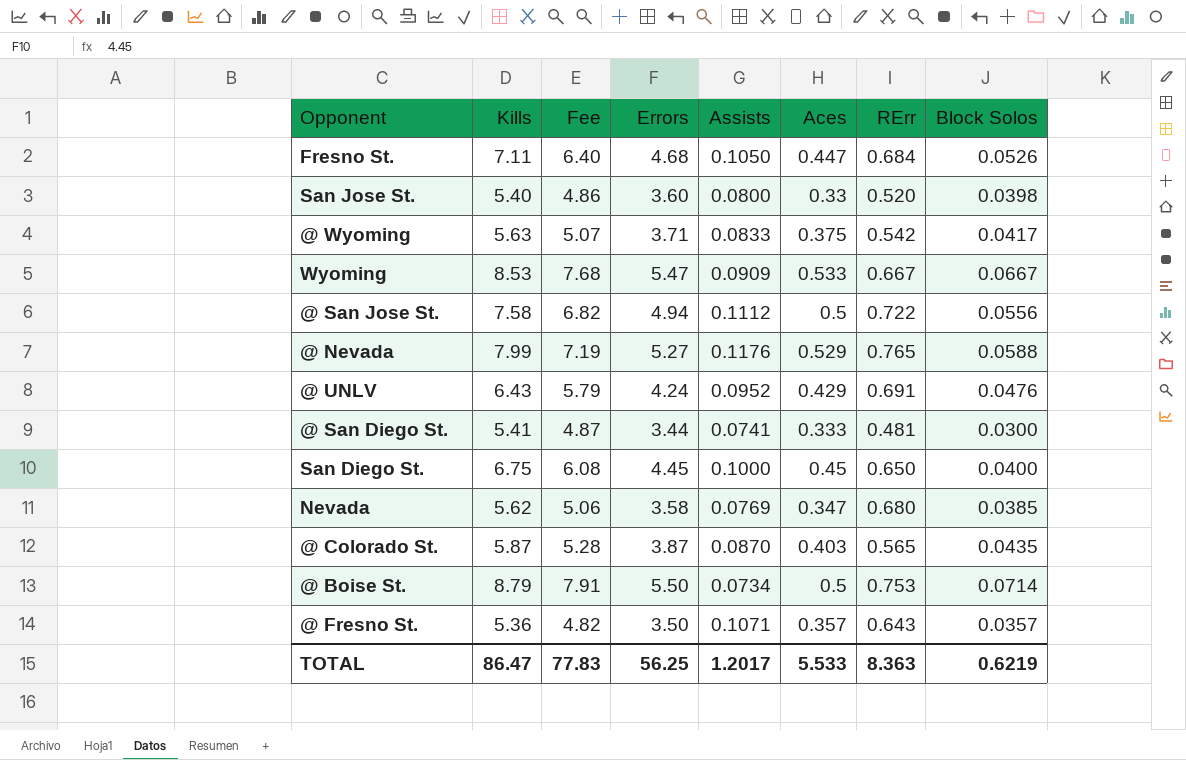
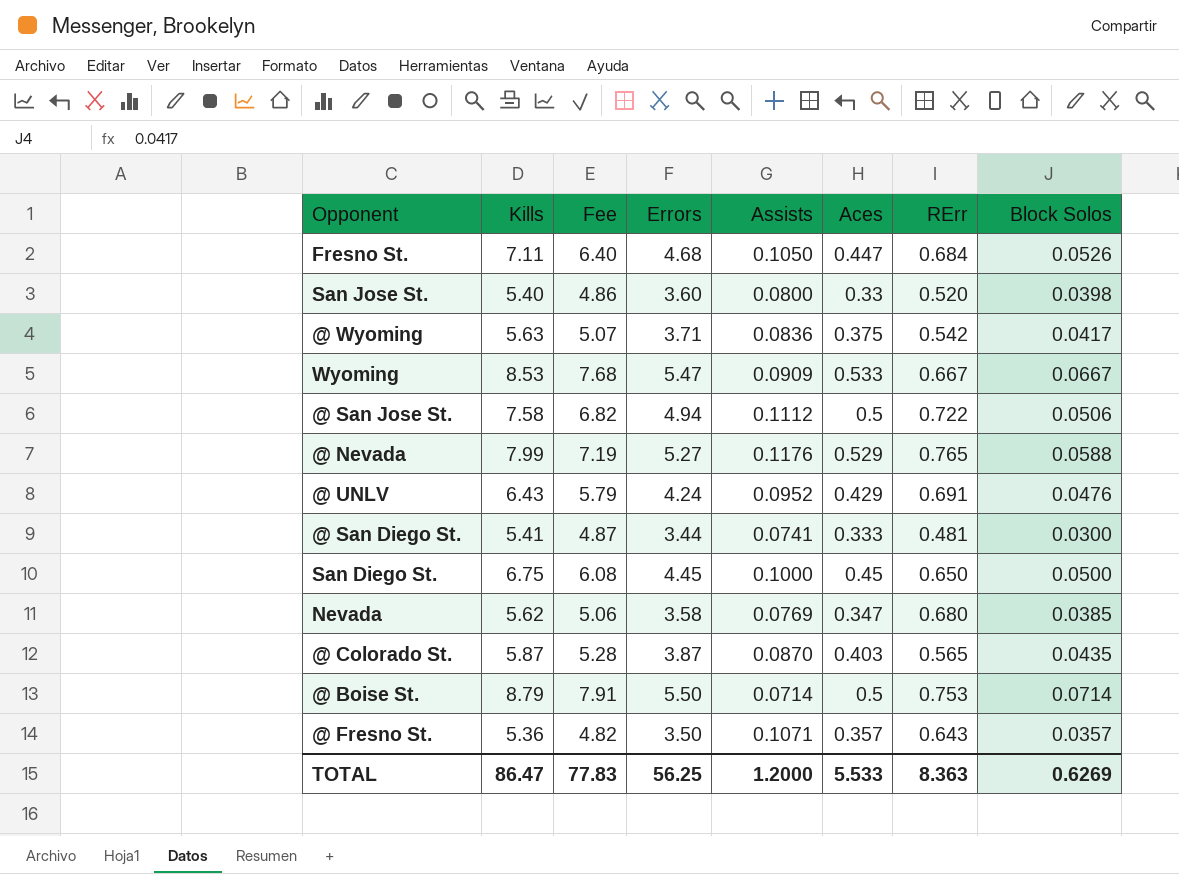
@ Wyoming | Assists: 0.0833 -> 0.0836
@ San Jose St. | Block Solos: 0.0556 -> 0.0506
San Diego St. | Block Solos: 0.0400 -> 0.0500
@ Boise St. | Assists: 0.0734 -> 0.0714
TOTAL | Assists: 1.2017 -> 1.2000
TOTAL | Block Solos: 0.6219 -> 0.6269

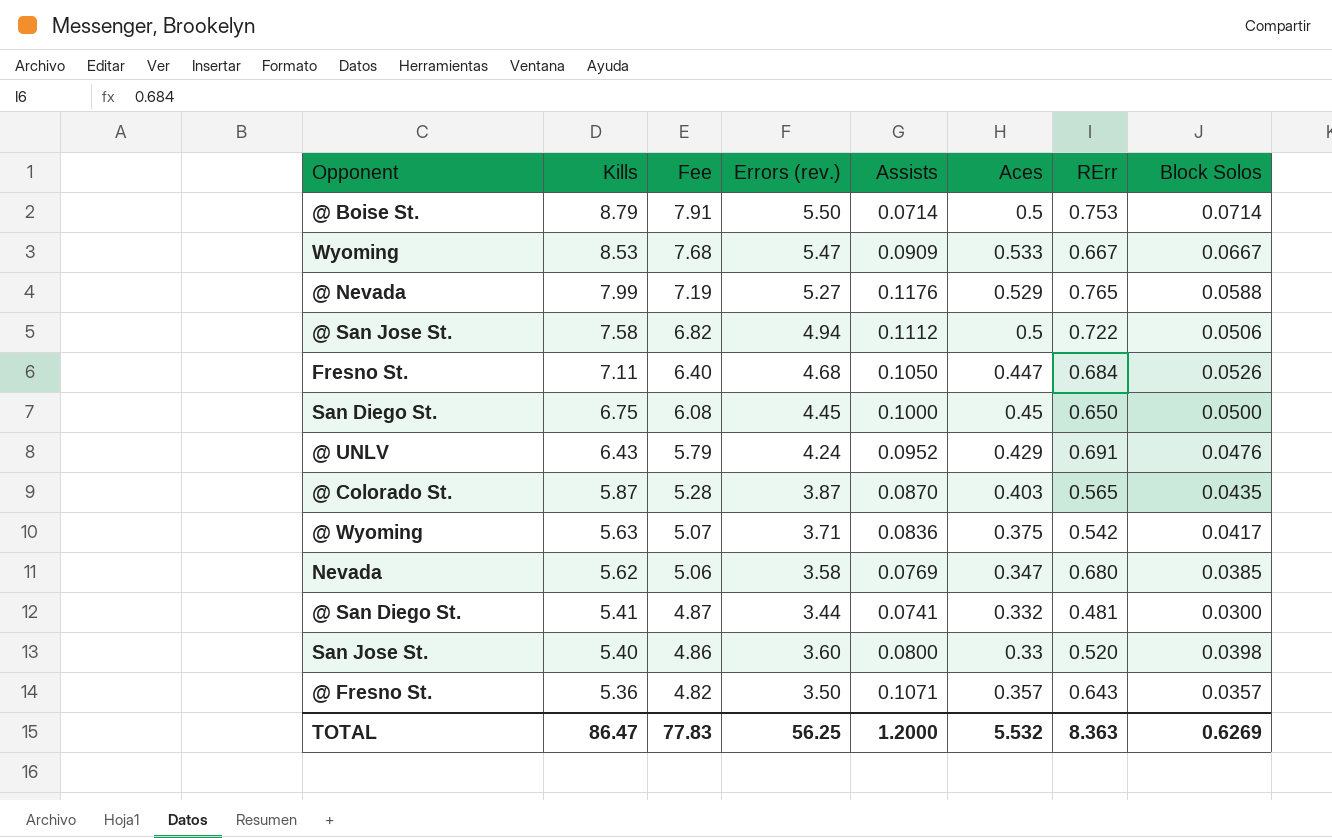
row order: none -> Kills descending
column name: Errors -> Errors (rev.)
@ San Diego St. | Aces: 0.333 -> 0.332
TOTAL | Aces: 5.533 -> 5.532

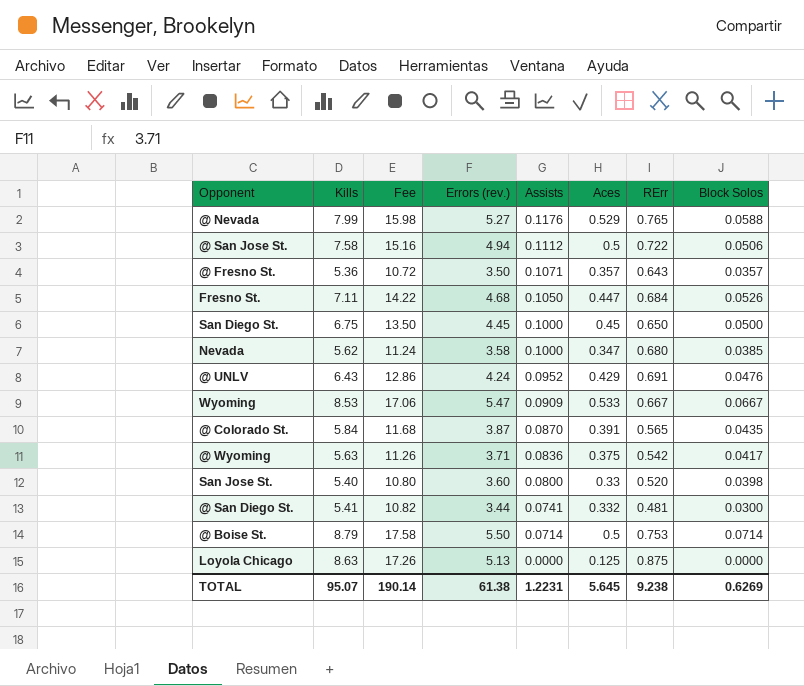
row order: Kills descending -> Assists descending
column Fee | formula: [Kills] * 0.9 -> [Kills] * 2
Nevada | Assists: 0.0769 -> 0.1000
@ Colorado St. | Kills: 5.87 -> 5.84
@ Colorado St. | Aces: 0.403 -> 0.391
row Loyola Chicago: none -> 8.63 | 17.26 | 5.13 | 0.0000 | 0.125 | 0.875 | 0.0000
TOTAL | Kills: 86.47 -> 95.07
TOTAL | Fee: 77.83 -> 190.14
TOTAL | Errors (rev.): 56.25 -> 61.38
TOTAL | Assists: 1.2000 -> 1.2231
TOTAL | Aces: 5.532 -> 5.645
TOTAL | RErr: 8.363 -> 9.238

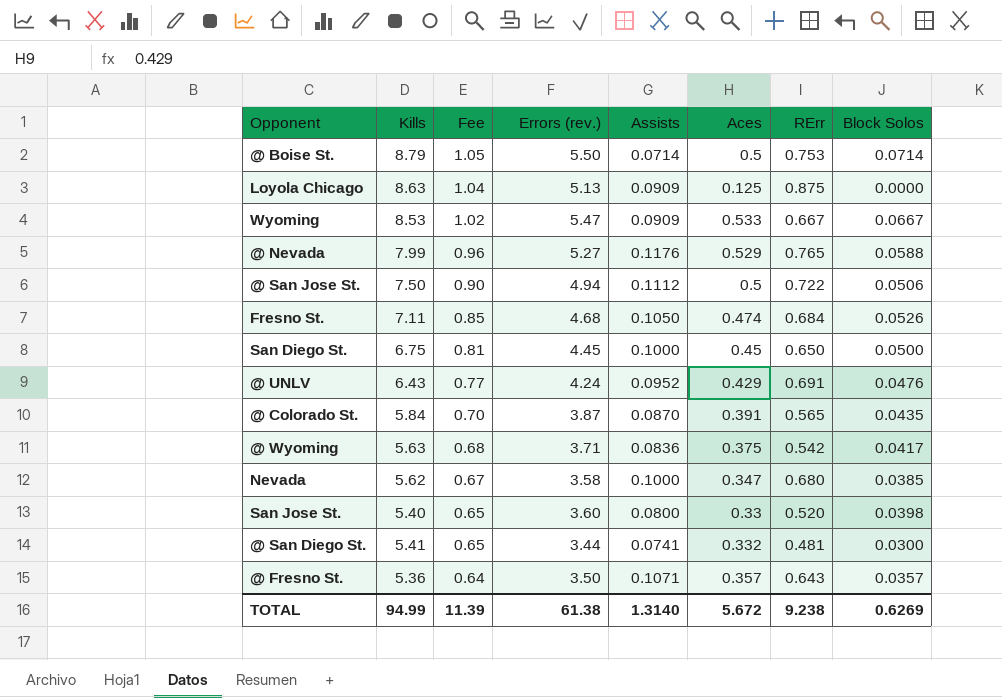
row order: Assists descending -> Fee descending
column Fee | formula: [Kills] * 2 -> [Kills] * 0.12
Loyola Chicago | Assists: 0.0000 -> 0.0909
@ San Jose St. | Kills: 7.58 -> 7.50
Fresno St. | Aces: 0.447 -> 0.474
TOTAL | Kills: 95.07 -> 94.99
TOTAL | Fee: 190.14 -> 11.39
TOTAL | Assists: 1.2231 -> 1.3140
TOTAL | Aces: 5.645 -> 5.672

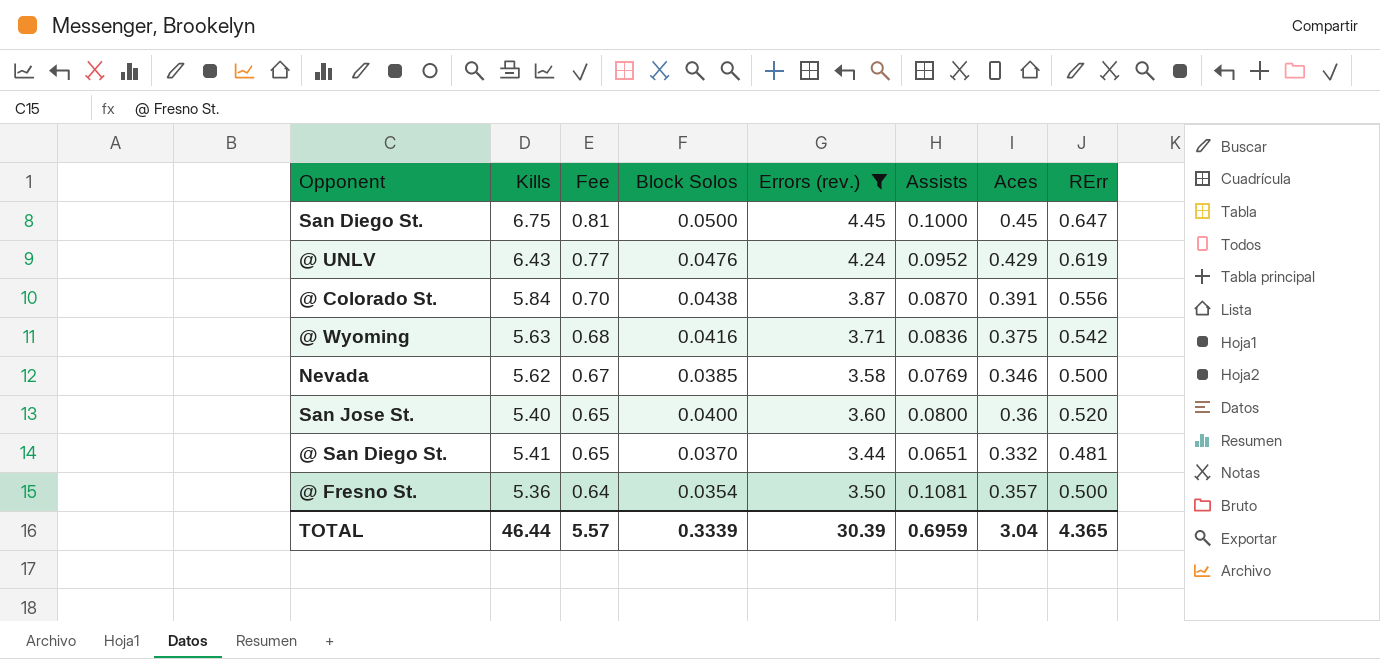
filter: none -> Errors (rev.) <= 4.45
column Block Solos | position: 8 -> 4
San Diego St. | RErr: 0.650 -> 0.647
@ UNLV | RErr: 0.691 -> 0.619
@ Colorado St. | Block Solos: 0.0435 -> 0.0438
@ Colorado St. | RErr: 0.565 -> 0.556
@ Wyoming | Block Solos: 0.0417 -> 0.0416
Nevada | Assists: 0.1000 -> 0.0769
Nevada | Aces: 0.347 -> 0.346
Nevada | RErr: 0.680 -> 0.500
San Jose St. | Block Solos: 0.0398 -> 0.0400
San Jose St. | Aces: 0.33 -> 0.36
@ San Diego St. | Block Solos: 0.0300 -> 0.0370
@ San Diego St. | Assists: 0.0741 -> 0.0651
@ Fresno St. | Block Solos: 0.0357 -> 0.0354
@ Fresno St. | Assists: 0.1071 -> 0.1081
@ Fresno St. | RErr: 0.643 -> 0.500
TOTAL | Kills: 94.99 -> 46.44
TOTAL | Fee: 11.39 -> 5.57
TOTAL | Block Solos: 0.6269 -> 0.3339
TOTAL | Errors (rev.): 61.38 -> 30.39
TOTAL | Assists: 1.3140 -> 0.6959
TOTAL | Aces: 5.672 -> 3.04
TOTAL | RErr: 9.238 -> 4.365

